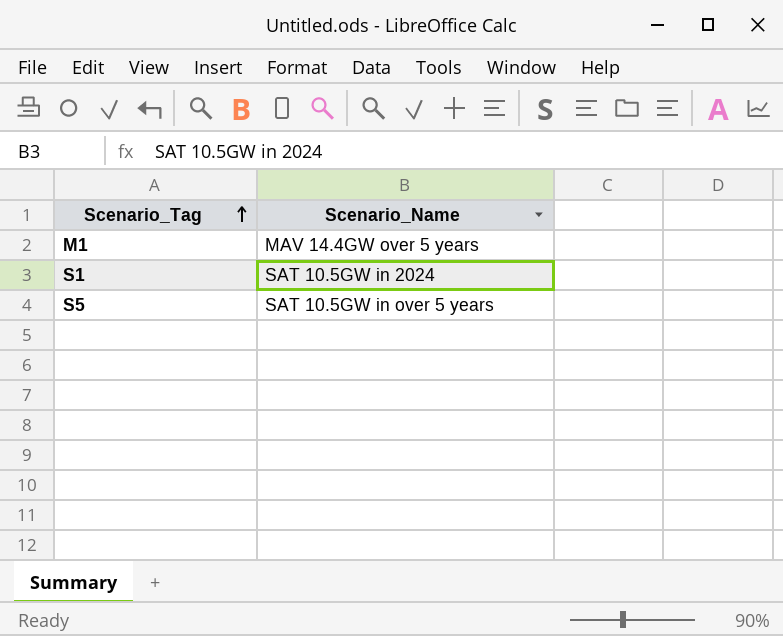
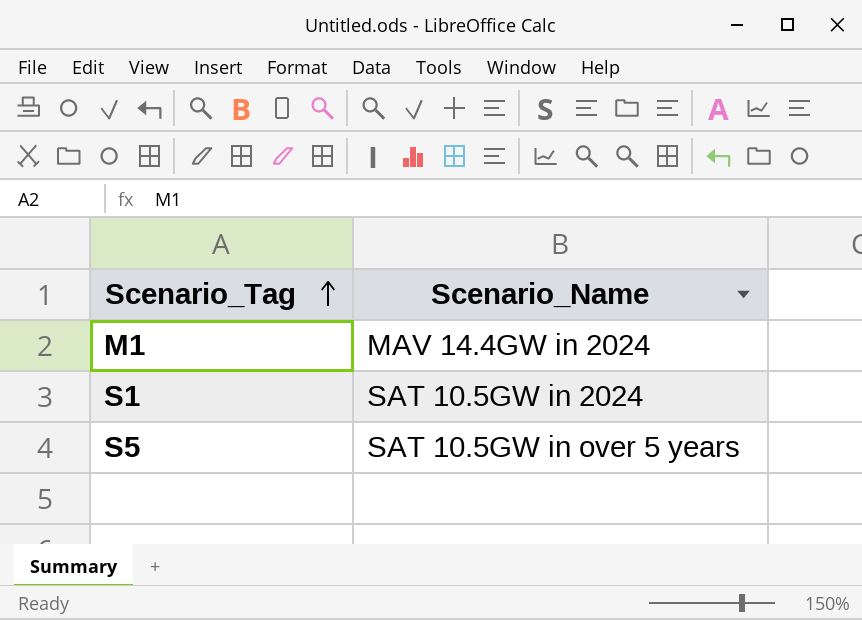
M1 | Scenario_Name: MAV 14.4GW over 5 years -> MAV 14.4GW in 2024

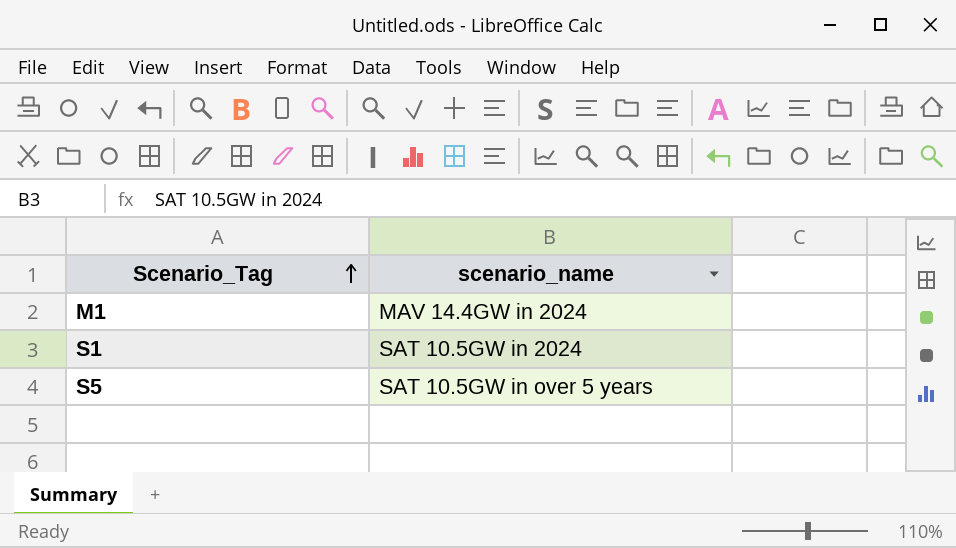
column name: Scenario_Name -> scenario_name

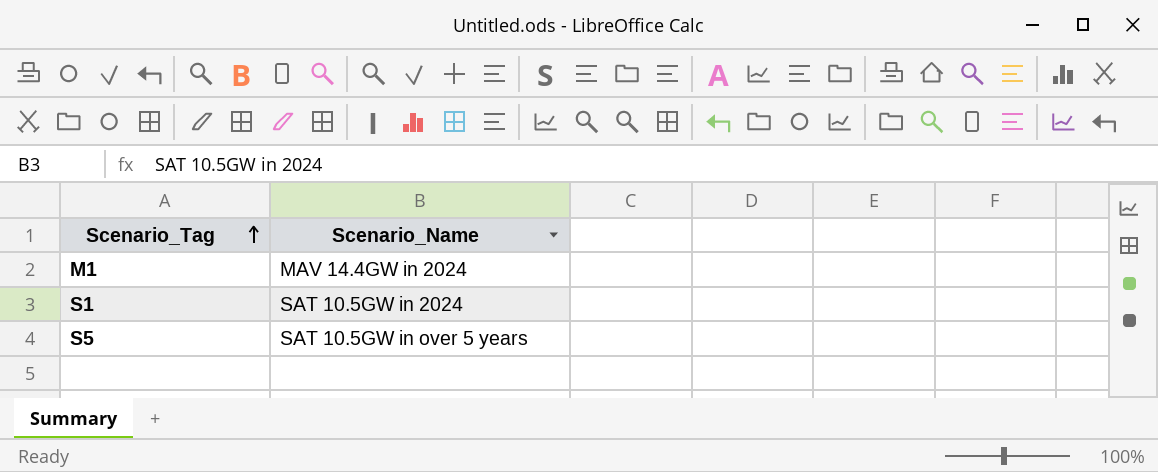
column name: scenario_name -> Scenario_Name

